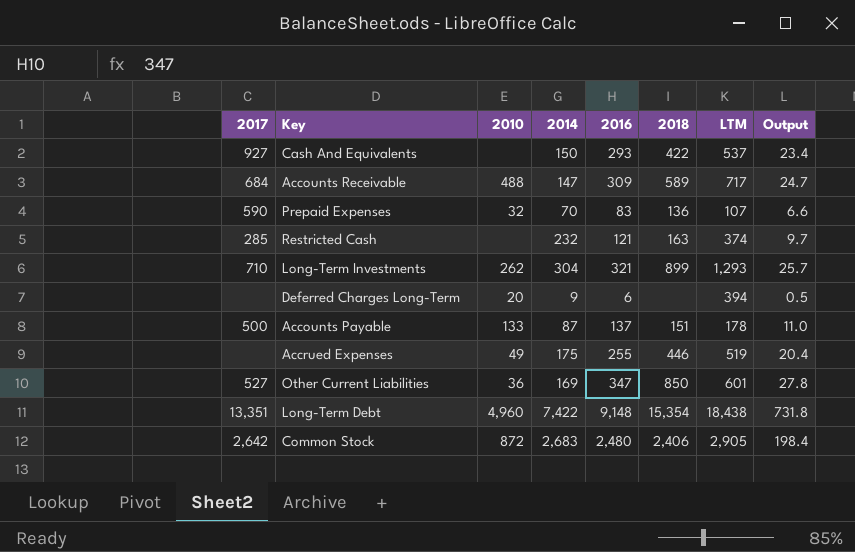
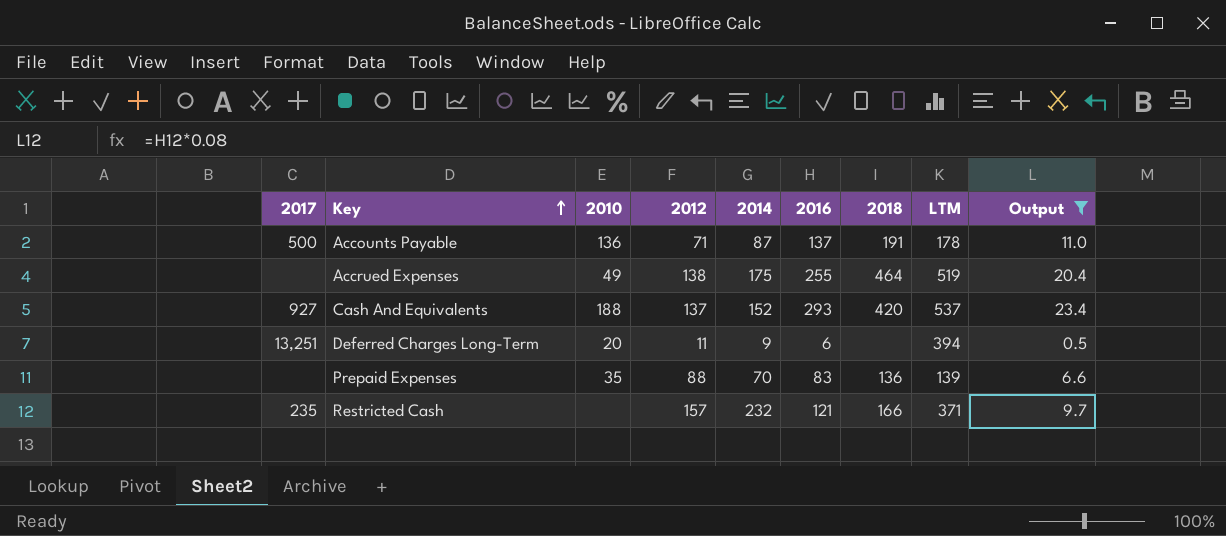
filter: none -> Output <= 23.4
row order: none -> Key ascending
column 2012 | position: none -> 4
Accounts Payable | 2010: 133 -> 136
Accounts Payable | 2018: 151 -> 191
Accrued Expenses | 2018: 446 -> 464
Cash And Equivalents | 2010: none -> 188
Cash And Equivalents | 2014: 150 -> 152
Cash And Equivalents | 2018: 422 -> 420
Deferred Charges Long-Term | 2017: none -> 13,251
Prepaid Expenses | 2017: 590 -> none
Prepaid Expenses | 2010: 32 -> 35
Prepaid Expenses | LTM: 107 -> 139
Restricted Cash | 2017: 285 -> 235
Restricted Cash | 2018: 163 -> 166
Restricted Cash | LTM: 374 -> 371

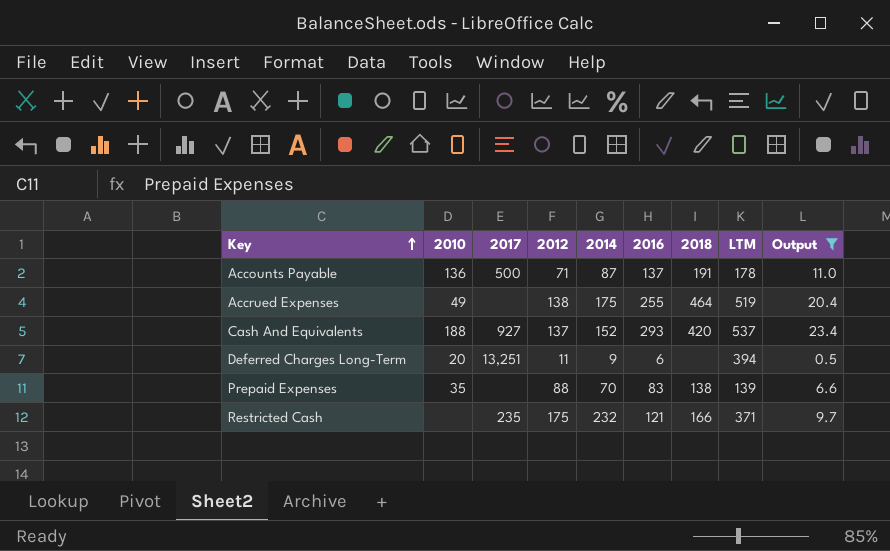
column 2017 | position: 1 -> 3
Prepaid Expenses | 2018: 136 -> 138
Restricted Cash | 2012: 157 -> 175

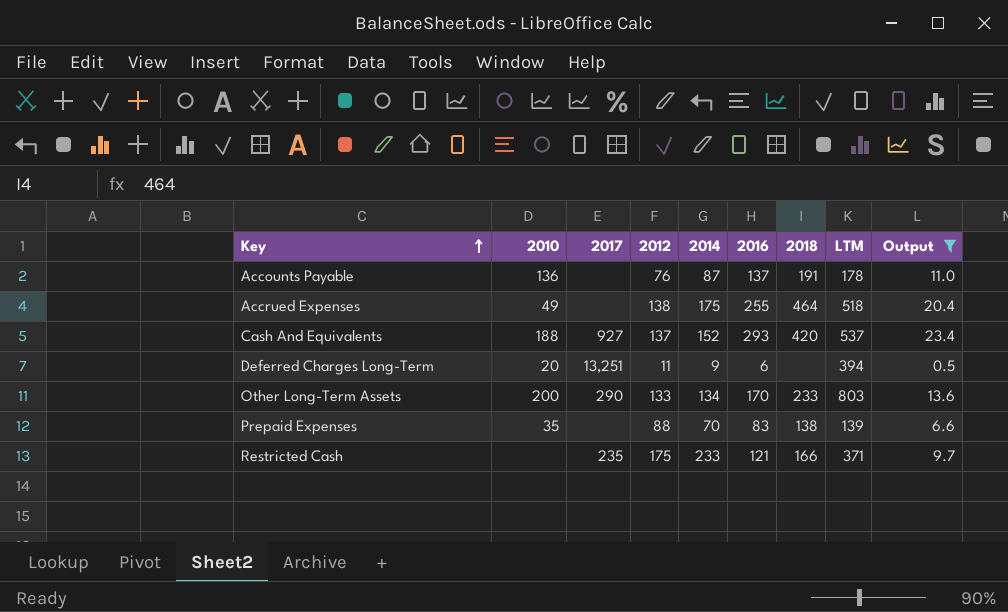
Accounts Payable | 2017: 500 -> none
Accounts Payable | 2012: 71 -> 76
Accrued Expenses | LTM: 519 -> 518
row Other Long-Term Assets: none -> 200 | 290 | 133 | 134 | 170 | 233 | 803 | 13.6
Restricted Cash | 2014: 232 -> 233

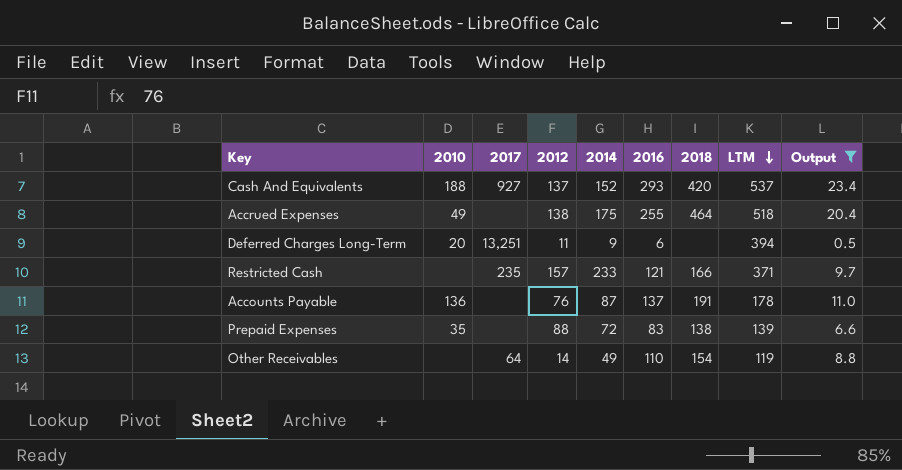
row order: Key ascending -> LTM descending
row Other Long-Term Assets: 200 | 290 | 133 | 134 | 170 | 233 | 803 | 13.6 -> none
Restricted Cash | 2012: 175 -> 157
Prepaid Expenses | 2014: 70 -> 72
row Other Receivables: none -> none | 64 | 14 | 49 | 110 | 154 | 119 | 8.8

